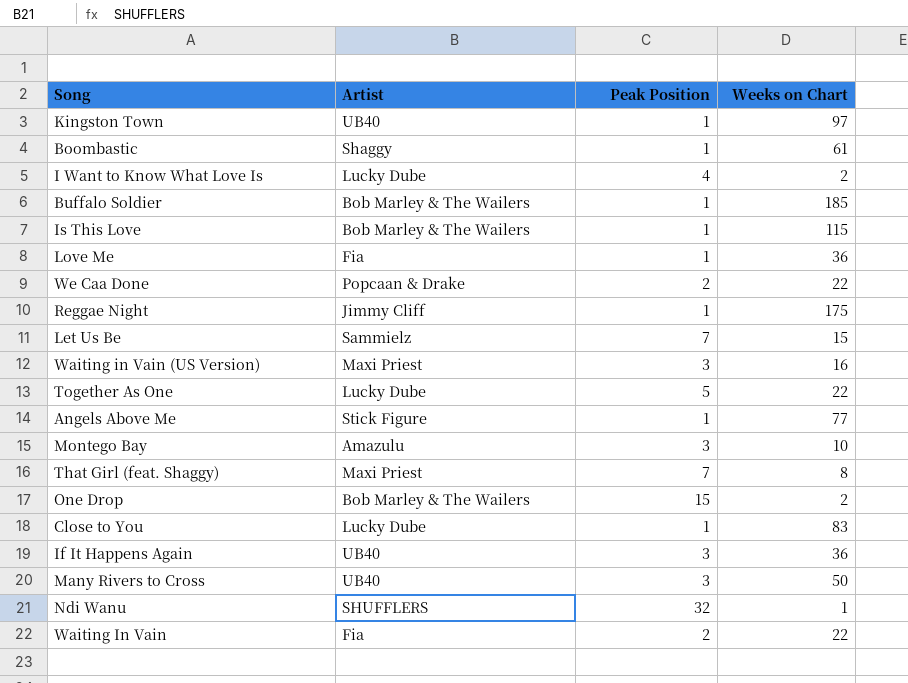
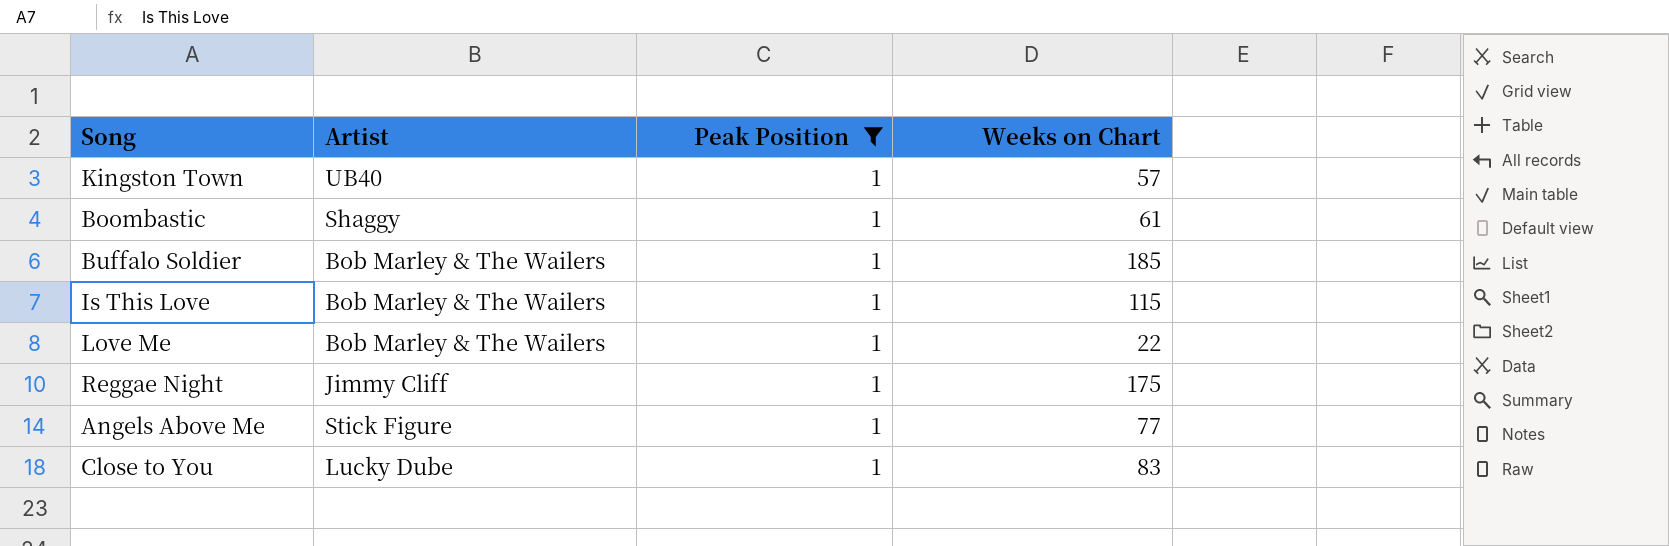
filter: none -> Peak Position = 1
Kingston Town | Weeks on Chart: 97 -> 57
Love Me | Artist: Fia -> Bob Marley & The Wailers
Love Me | Weeks on Chart: 36 -> 22

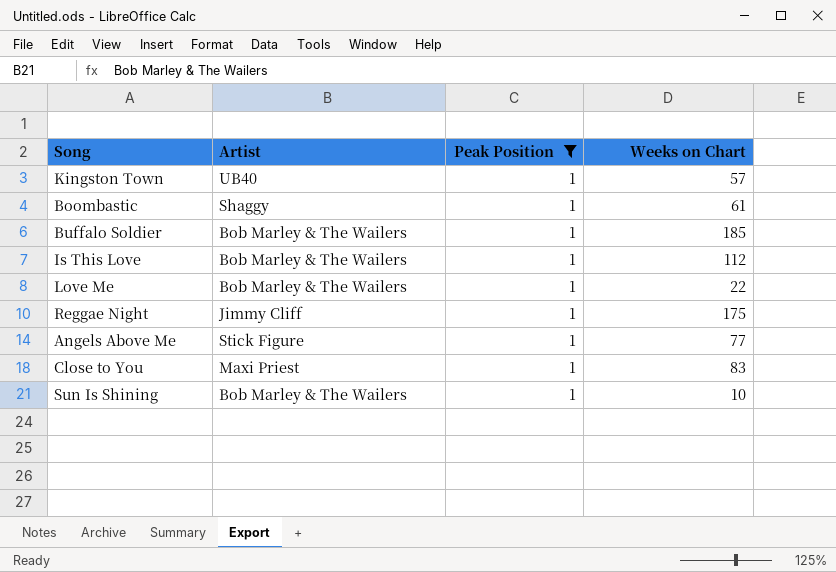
Is This Love | Weeks on Chart: 115 -> 112
Close to You | Artist: Lucky Dube -> Maxi Priest
row Sun Is Shining: none -> Bob Marley & The Wailers | 1 | 10

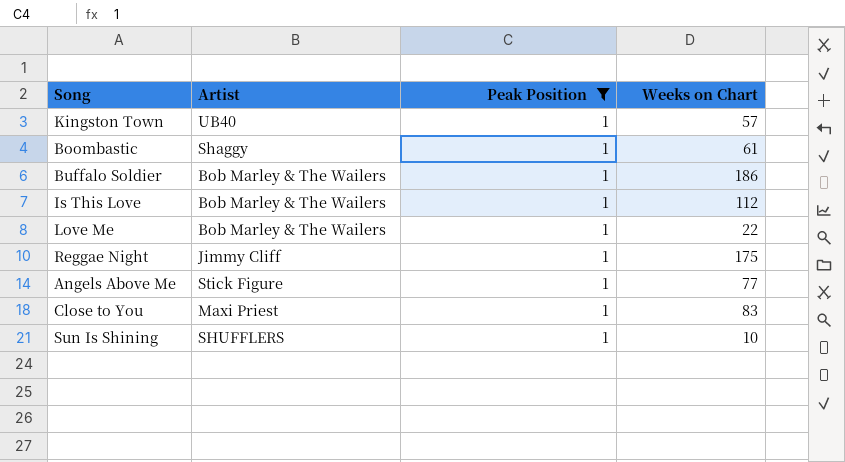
Buffalo Soldier | Weeks on Chart: 185 -> 186
Sun Is Shining | Artist: Bob Marley & The Wailers -> SHUFFLERS

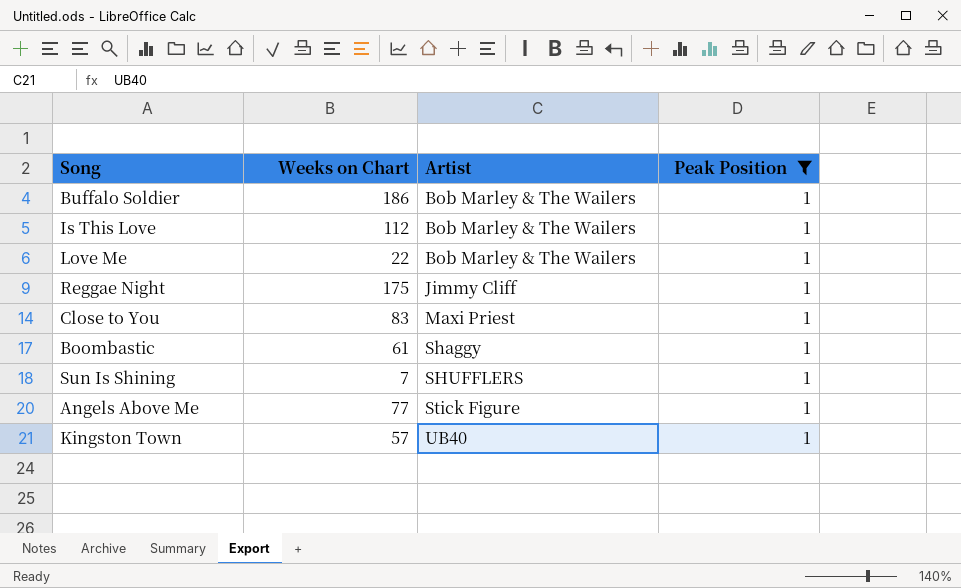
row order: none -> Artist ascending
column Weeks on Chart | position: 4 -> 2
Sun Is Shining | Weeks on Chart: 10 -> 7

